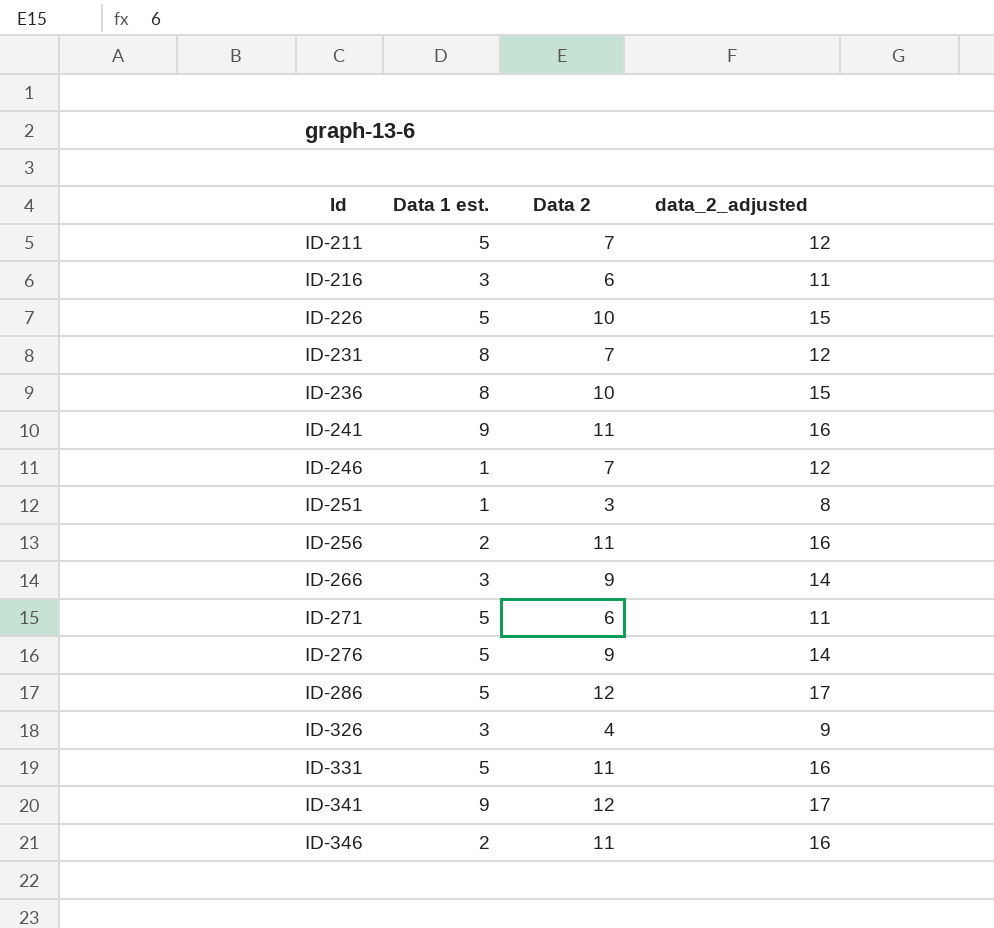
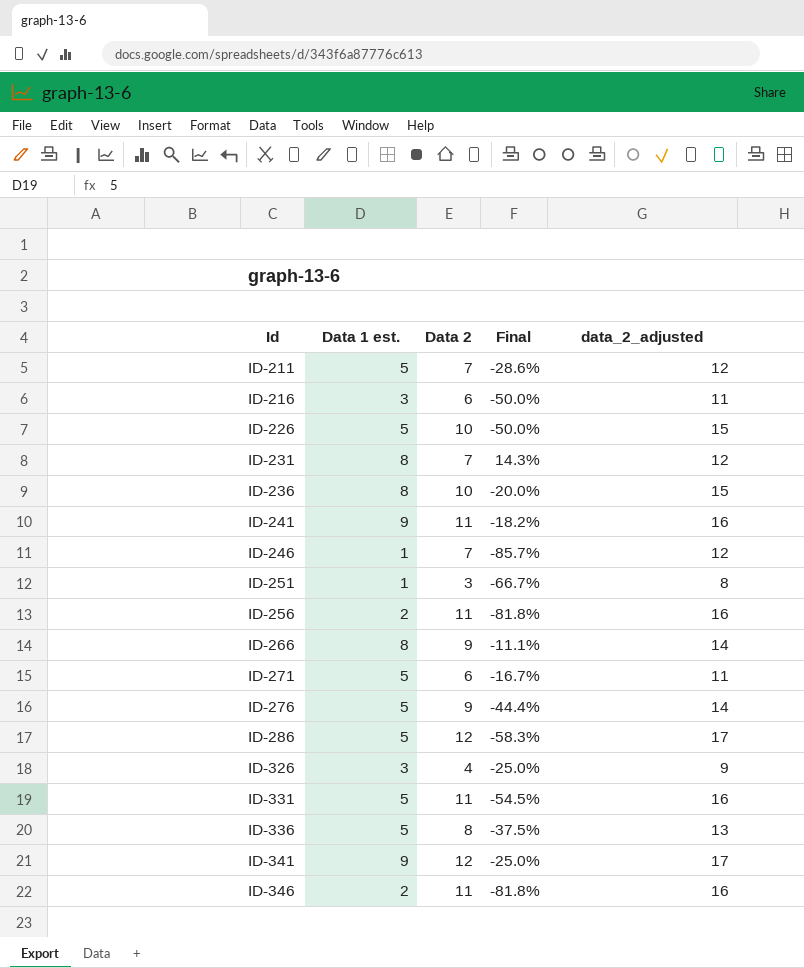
column Final | formula: none -> ([Data 1 est.] - [Data 2]) / [Data 2]
ID-266 | Data 1 est.: 3 -> 8
row ID-336: none -> 5 | 8 | -37.5% | 13

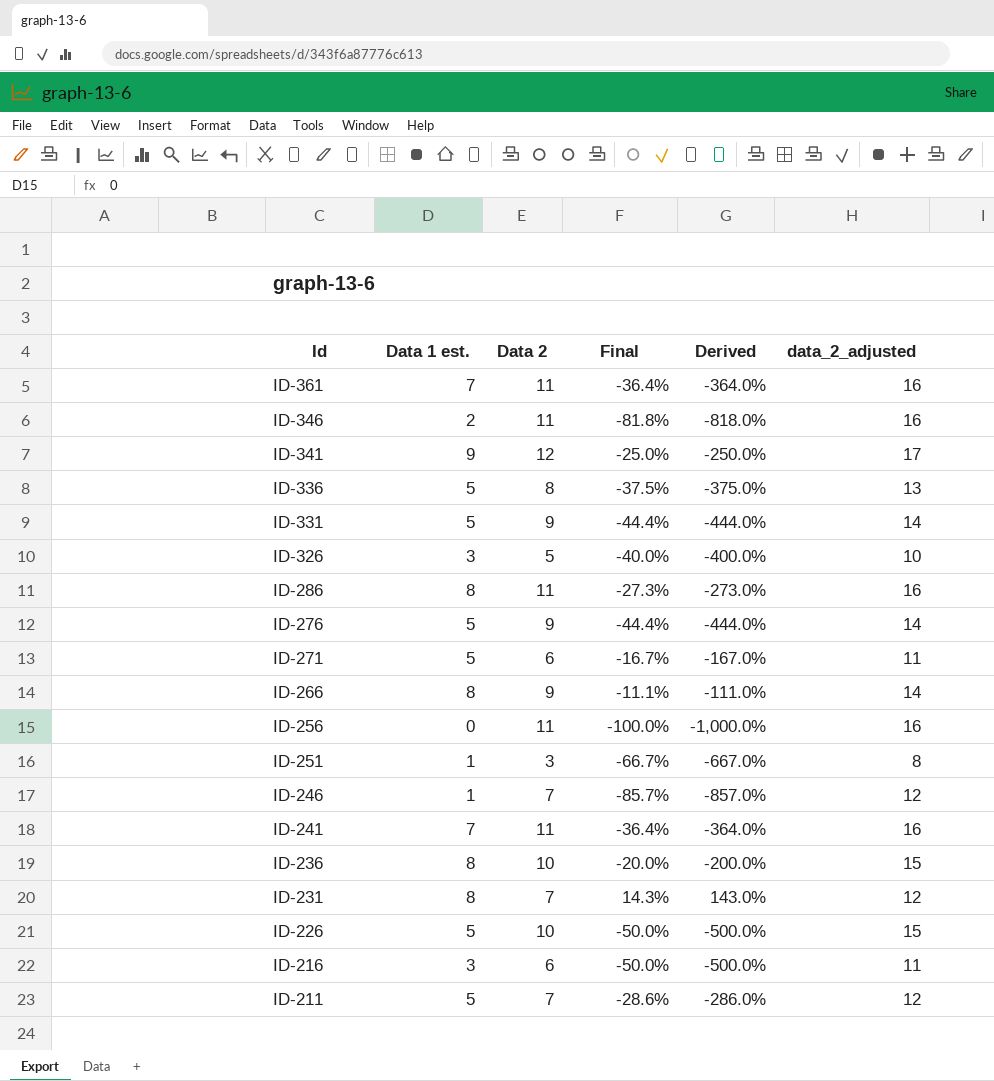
row order: Id ascending -> Id descending
column Derived | formula: none -> [Final] * 10
row ID-361: none -> 7 | 11 | -36.4% | -364.0% | 16
ID-331 | Data 2: 11 -> 9
ID-331 | Final: -54.5% -> -44.4%
ID-331 | data_2_adjusted: 16 -> 14
ID-326 | Data 2: 4 -> 5
ID-326 | Final: -25.0% -> -40.0%
ID-326 | data_2_adjusted: 9 -> 10
ID-286 | Data 1 est.: 5 -> 8
ID-286 | Data 2: 12 -> 11
ID-286 | Final: -58.3% -> -27.3%
ID-286 | data_2_adjusted: 17 -> 16
ID-256 | Data 1 est.: 2 -> 0
ID-256 | Final: -81.8% -> -100.0%
ID-241 | Data 1 est.: 9 -> 7
ID-241 | Final: -18.2% -> -36.4%

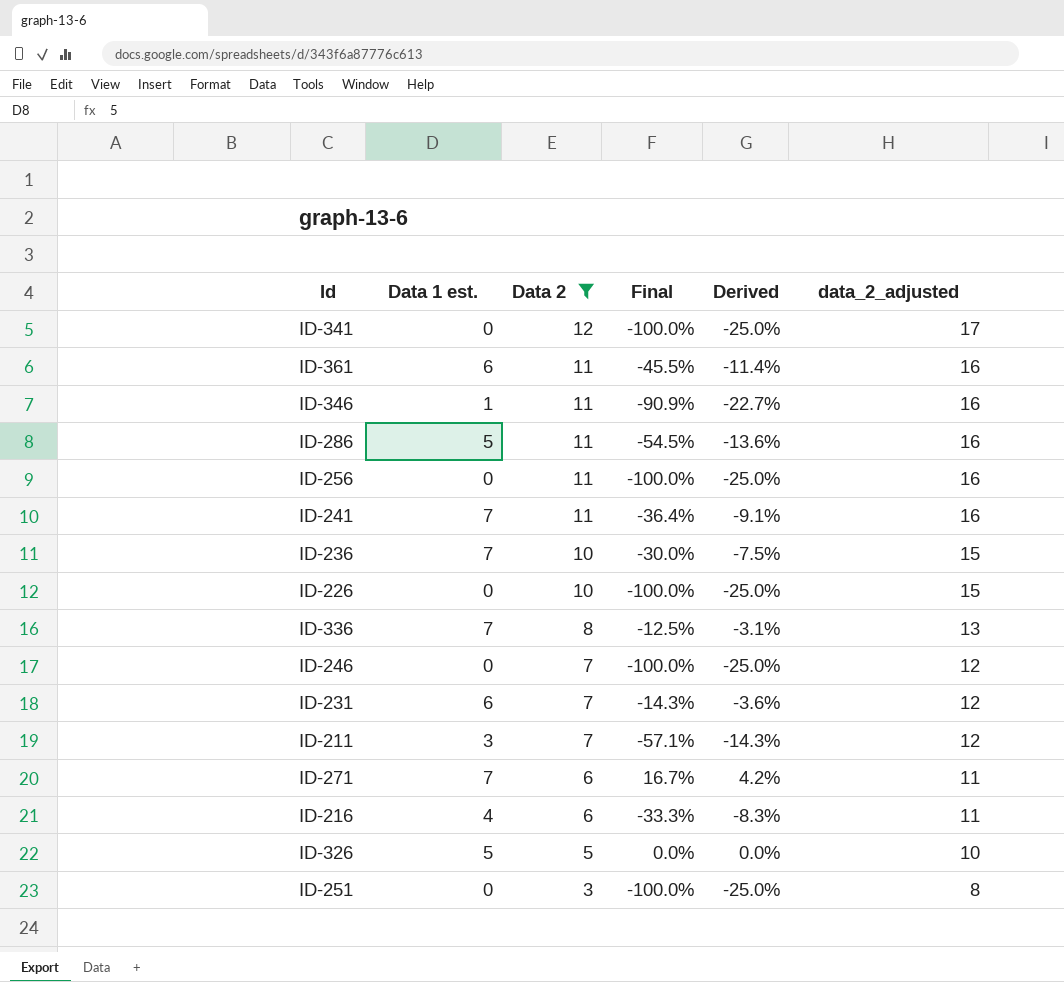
filter: none -> Data 2 != 9
row order: Id descending -> Data 2 descending
column Derived | formula: [Final] * 10 -> [Final] * 0.25
ID-341 | Data 1 est.: 9 -> 0
ID-341 | Final: -25.0% -> -100.0%
ID-361 | Data 1 est.: 7 -> 6
ID-361 | Final: -36.4% -> -45.5%
ID-346 | Data 1 est.: 2 -> 1
ID-346 | Final: -81.8% -> -90.9%
ID-286 | Data 1 est.: 8 -> 5
ID-286 | Final: -27.3% -> -54.5%
ID-236 | Data 1 est.: 8 -> 7
ID-236 | Final: -20.0% -> -30.0%
ID-226 | Data 1 est.: 5 -> 0
ID-226 | Final: -50.0% -> -100.0%
ID-336 | Data 1 est.: 5 -> 7
ID-336 | Final: -37.5% -> -12.5%
ID-246 | Data 1 est.: 1 -> 0
ID-246 | Final: -85.7% -> -100.0%
ID-231 | Data 1 est.: 8 -> 6
ID-231 | Final: 14.3% -> -14.3%
ID-211 | Data 1 est.: 5 -> 3
ID-211 | Final: -28.6% -> -57.1%
ID-271 | Data 1 est.: 5 -> 7
ID-271 | Final: -16.7% -> 16.7%
ID-216 | Data 1 est.: 3 -> 4
ID-216 | Final: -50.0% -> -33.3%
ID-326 | Data 1 est.: 3 -> 5
ID-326 | Final: -40.0% -> 0.0%
ID-251 | Data 1 est.: 1 -> 0
ID-251 | Final: -66.7% -> -100.0%

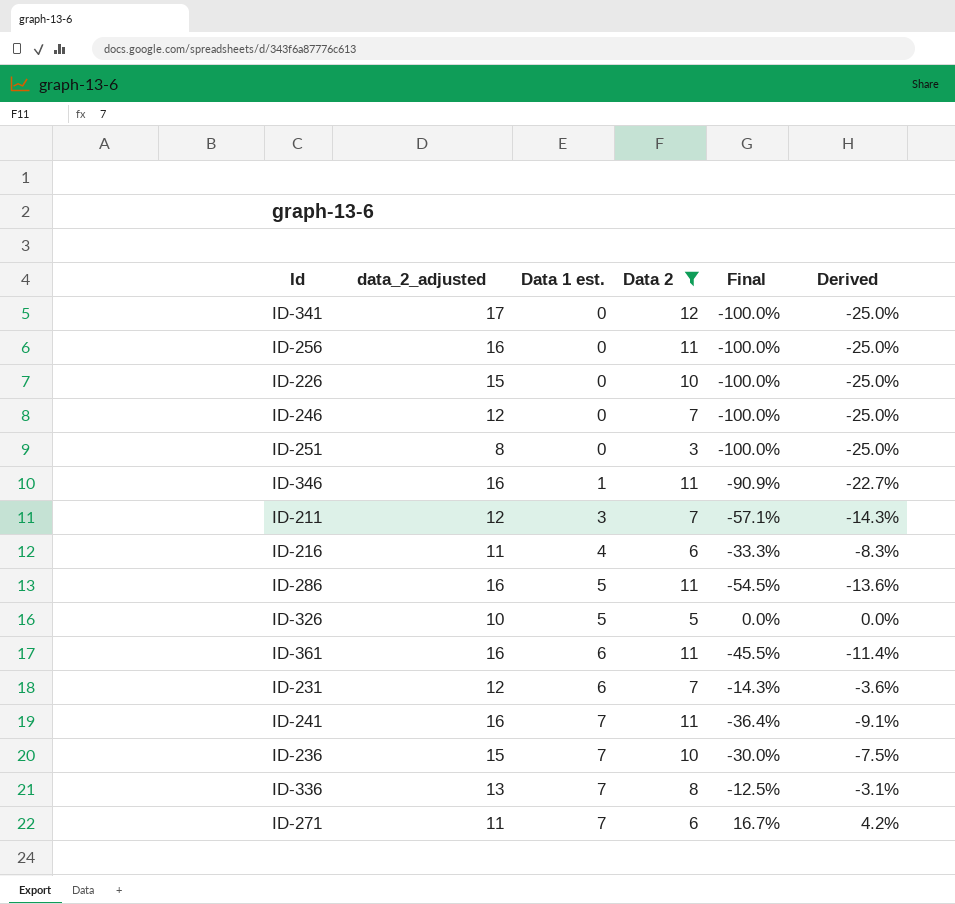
row order: Data 2 descending -> Data 1 est. ascending
column data_2_adjusted | position: 6 -> 2

